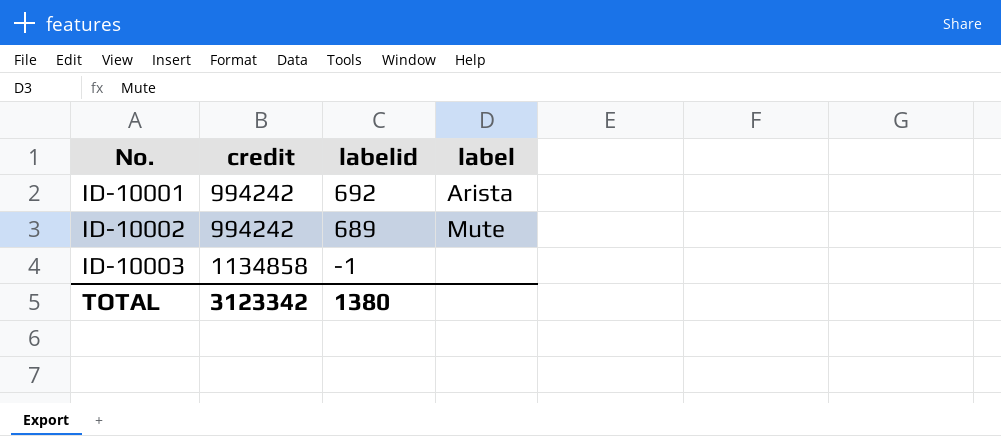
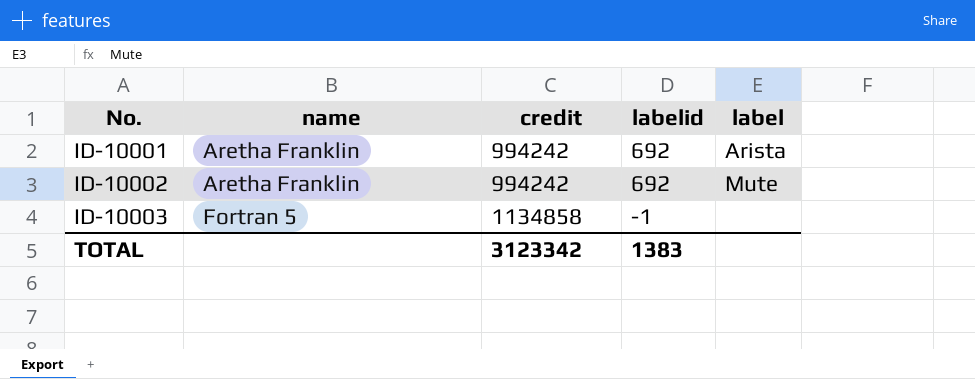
column name | position: none -> 2
ID-10002 | labelid: 689 -> 692
TOTAL | labelid: 1380 -> 1383

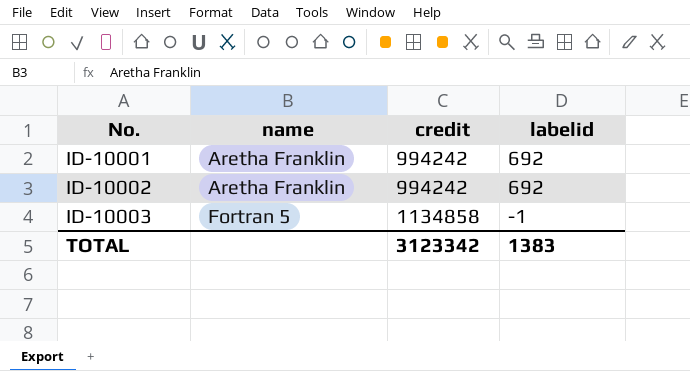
column label | position: 5 -> none

